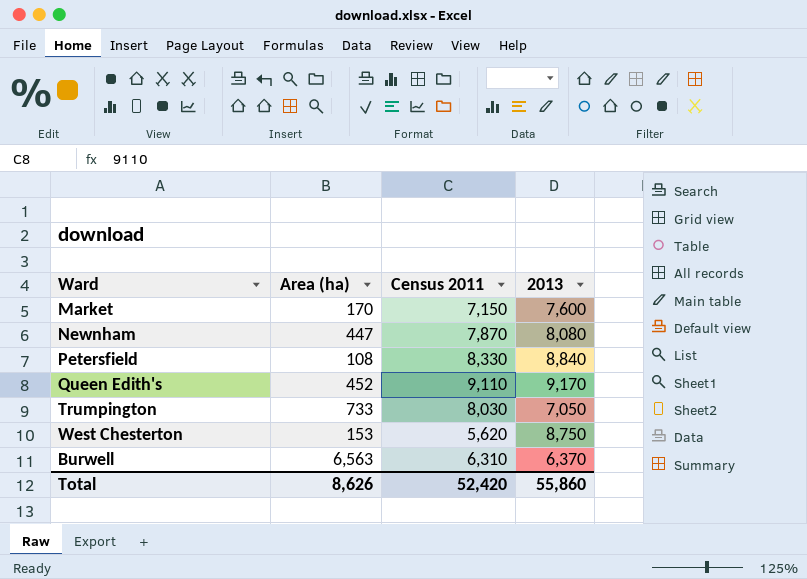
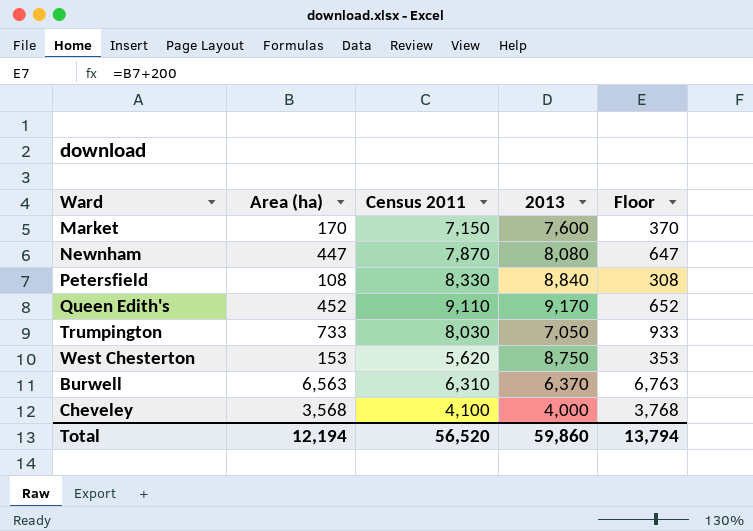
column Floor | formula: none -> [Area (ha)] + 200
row Cheveley: none -> 3,568 | 4,100 | 4,000 | 3,768
Total | Area (ha): 8,626 -> 12,194
Total | Census 2011: 52,420 -> 56,520
Total | 2013: 55,860 -> 59,860

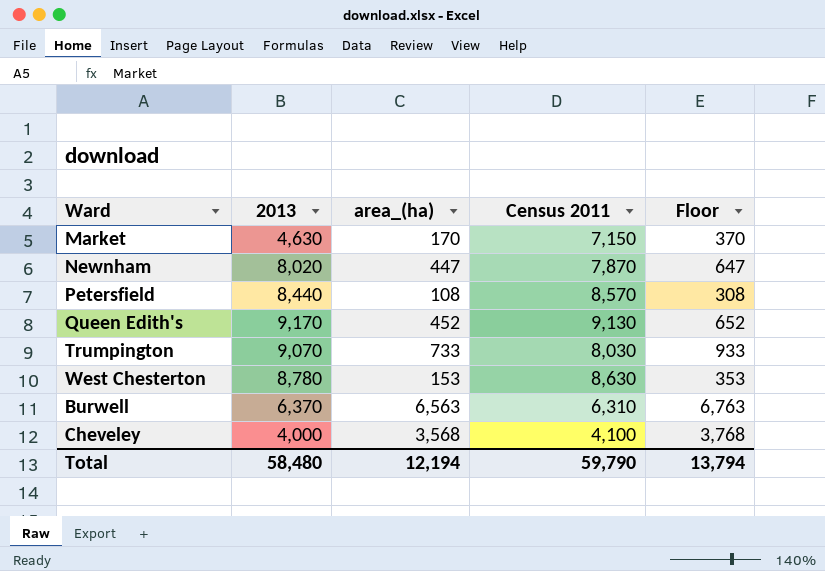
column 2013 | position: 4 -> 2
column name: Area (ha) -> area_(ha)
Market | 2013: 7,600 -> 4,630
Newnham | 2013: 8,080 -> 8,020
Petersfield | 2013: 8,840 -> 8,440
Petersfield | Census 2011: 8,330 -> 8,570
Queen Edith's | Census 2011: 9,110 -> 9,130
Trumpington | 2013: 7,050 -> 9,070
West Chesterton | 2013: 8,750 -> 8,780
West Chesterton | Census 2011: 5,620 -> 8,630
Total | 2013: 59,860 -> 58,480
Total | Census 2011: 56,520 -> 59,790

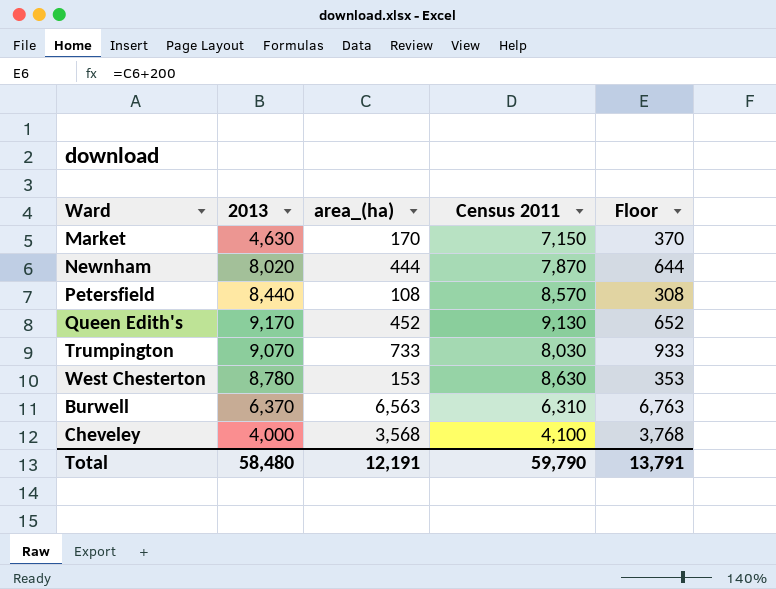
Newnham | area_(ha): 447 -> 444
Newnham | Floor: 647 -> 644
Total | area_(ha): 12,194 -> 12,191
Total | Floor: 13,794 -> 13,791

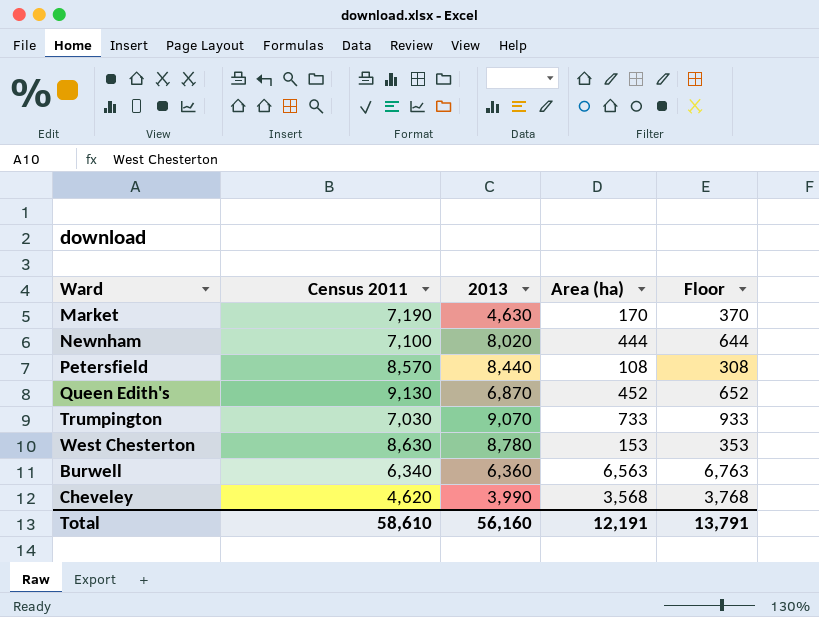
column Census 2011 | position: 4 -> 2
column name: area_(ha) -> Area (ha)
Market | Census 2011: 7,150 -> 7,190
Newnham | Census 2011: 7,870 -> 7,100
Queen Edith's | 2013: 9,170 -> 6,870
Trumpington | Census 2011: 8,030 -> 7,030
Burwell | Census 2011: 6,310 -> 6,340
Burwell | 2013: 6,370 -> 6,360
Cheveley | Census 2011: 4,100 -> 4,620
Cheveley | 2013: 4,000 -> 3,990
Total | Census 2011: 59,790 -> 58,610
Total | 2013: 58,480 -> 56,160

